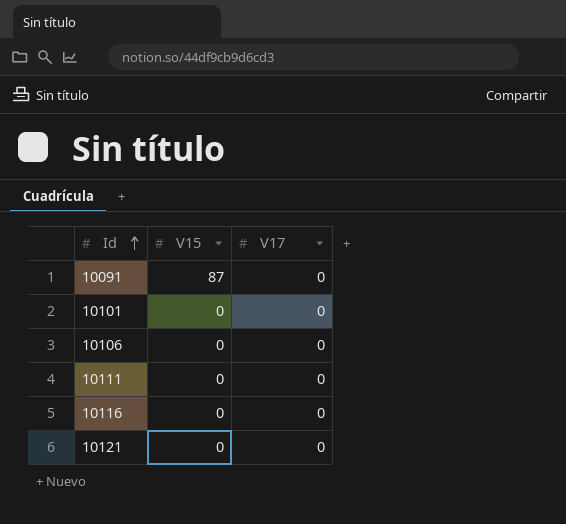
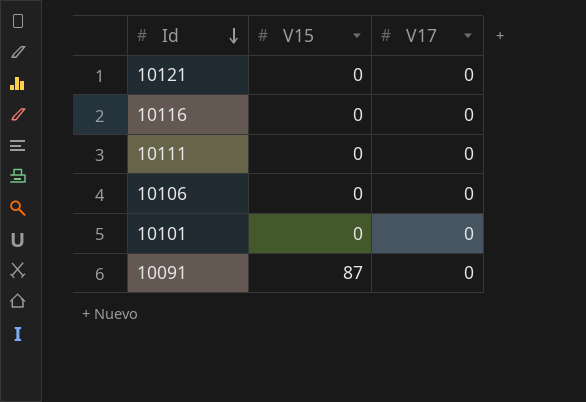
row order: Id ascending -> Id descending

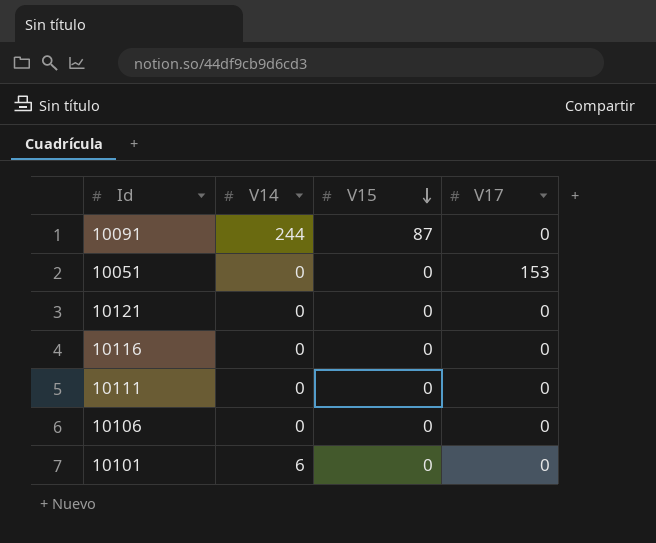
row order: Id descending -> V15 descending
column V14 | position: none -> 2
row 10051: none -> 0 | 0 | 153

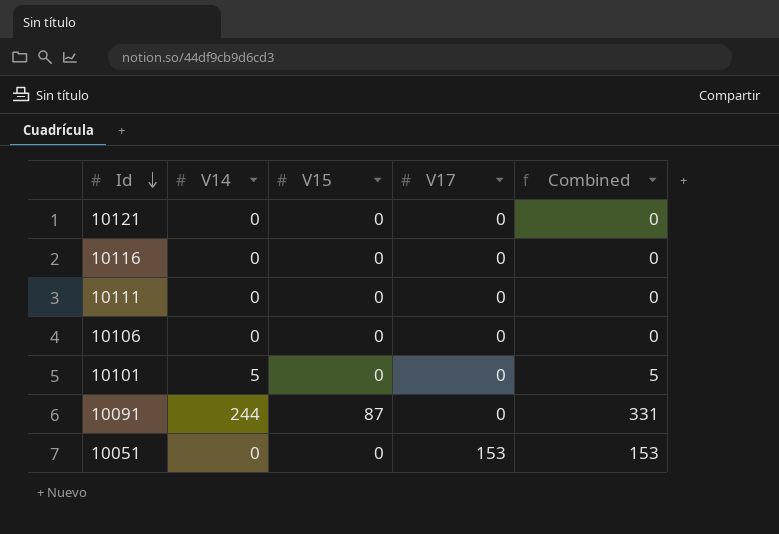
row order: V15 descending -> Id descending
column Combined | formula: none -> [V14] + [V15] + [V17]
10101 | V14: 6 -> 5

